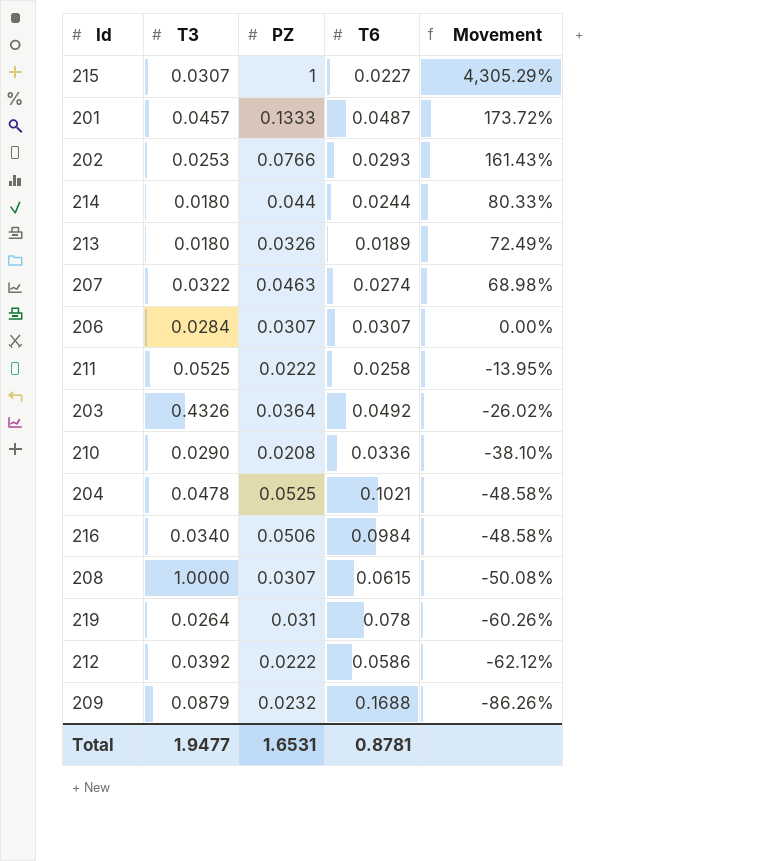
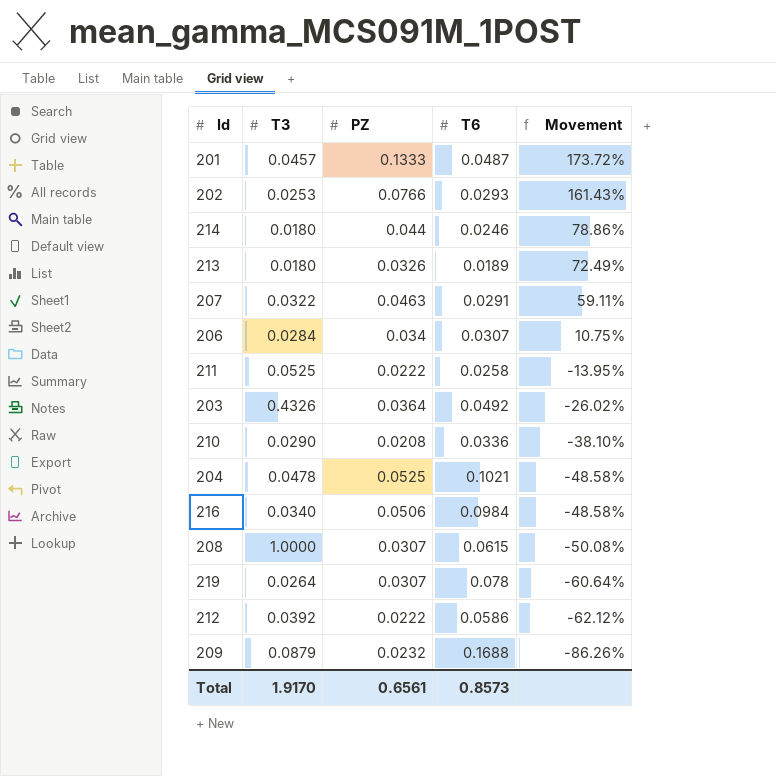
row 215: 0.0307 | 1 | 0.0227 | 4,305.29% -> none
214 | T6: 0.0244 -> 0.0246
214 | Movement: 80.33% -> 78.86%
207 | T6: 0.0274 -> 0.0291
207 | Movement: 68.98% -> 59.11%
206 | PZ: 0.0307 -> 0.034
206 | Movement: 0.00% -> 10.75%
219 | PZ: 0.031 -> 0.0307
219 | Movement: -60.26% -> -60.64%
Total | T3: 1.9477 -> 1.9170
Total | PZ: 1.6531 -> 0.6561
Total | T6: 0.8781 -> 0.8573

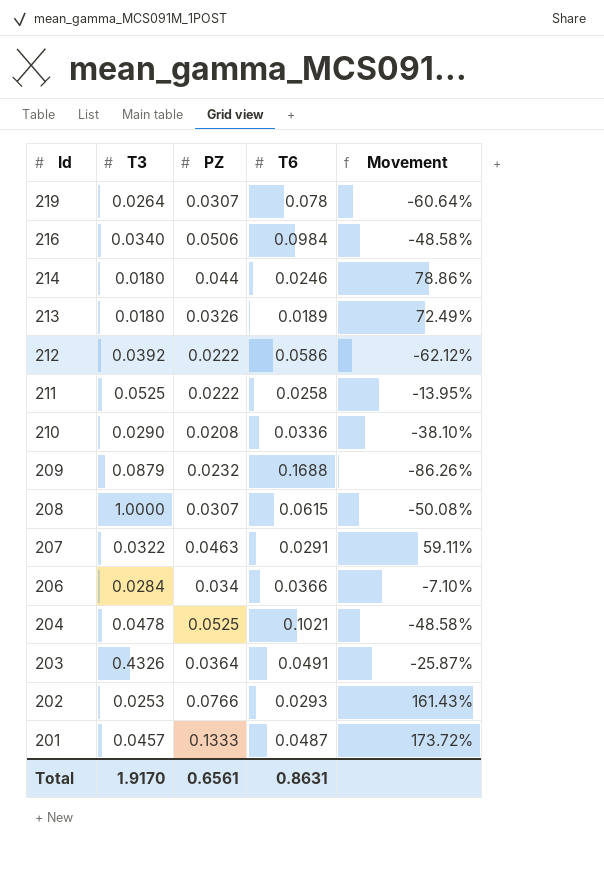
row order: Movement descending -> Id descending
206 | T6: 0.0307 -> 0.0366
206 | Movement: 10.75% -> -7.10%
203 | T6: 0.0492 -> 0.0491
203 | Movement: -26.02% -> -25.87%
Total | T6: 0.8573 -> 0.8631

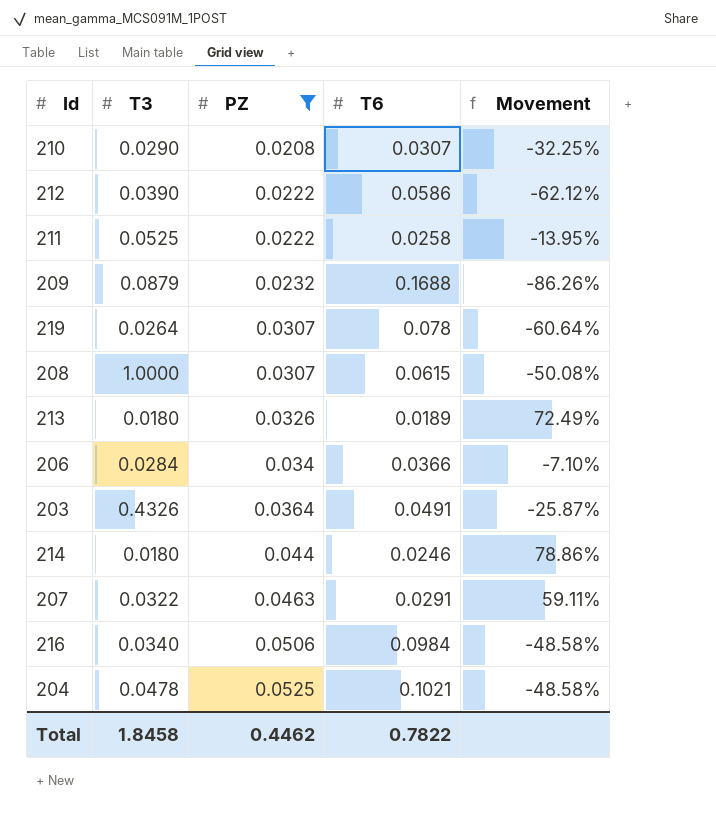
filter: none -> PZ <= 0.0525
row order: Id descending -> PZ ascending
210 | T6: 0.0336 -> 0.0307
210 | Movement: -38.10% -> -32.25%
212 | T3: 0.0392 -> 0.0390
Total | T3: 1.9170 -> 1.8458
Total | PZ: 0.6561 -> 0.4462
Total | T6: 0.8631 -> 0.7822

